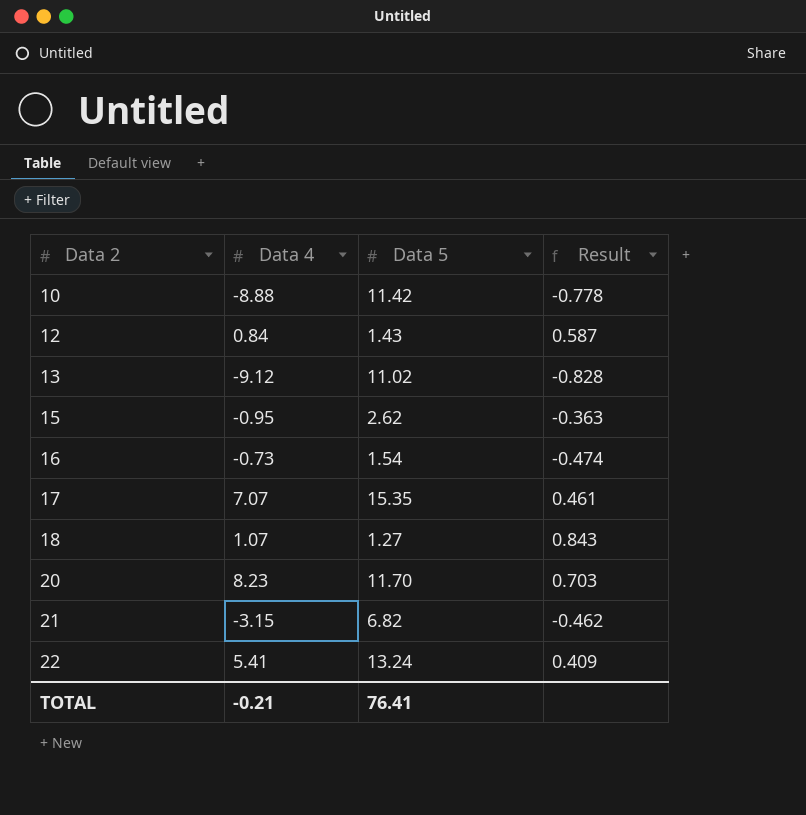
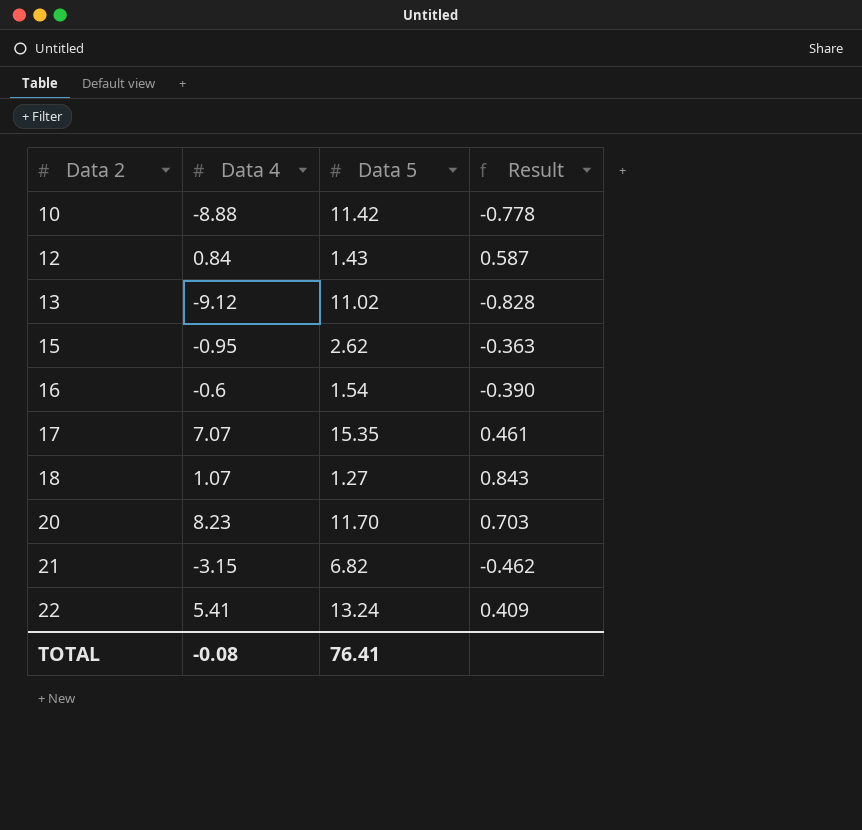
16 | Data 4: -0.73 -> -0.6
16 | Result: -0.474 -> -0.390
TOTAL | Data 4: -0.21 -> -0.08

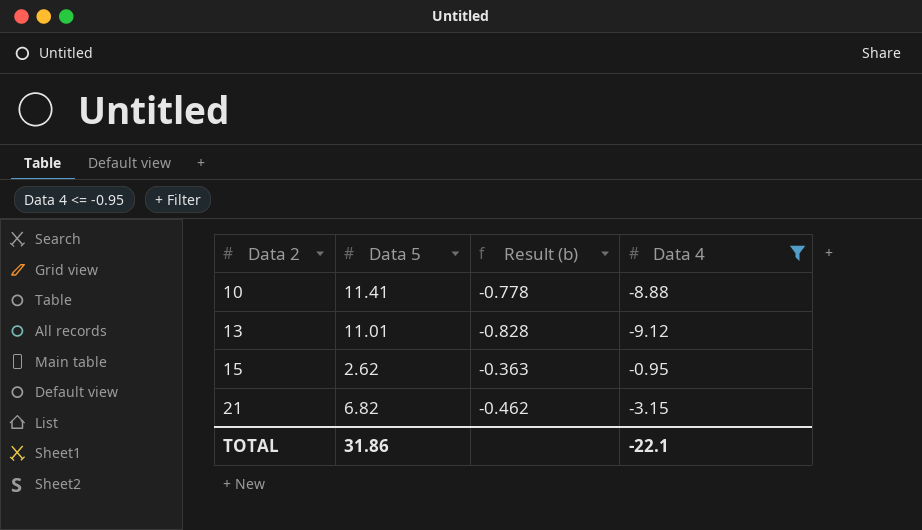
filter: none -> Data 4 <= -0.95
column name: Result -> Result (b)
column Data 4 | position: 2 -> 4
10 | Data 5: 11.42 -> 11.41
13 | Data 5: 11.02 -> 11.01
TOTAL | Data 5: 76.41 -> 31.86
TOTAL | Data 4: -0.08 -> -22.1

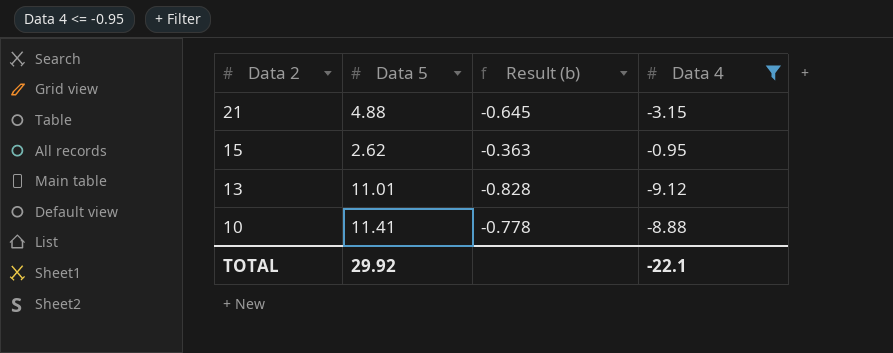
row order: Data 2 ascending -> Data 2 descending
21 | Data 5: 6.82 -> 4.88
21 | Result (b): -0.462 -> -0.645
TOTAL | Data 5: 31.86 -> 29.92

